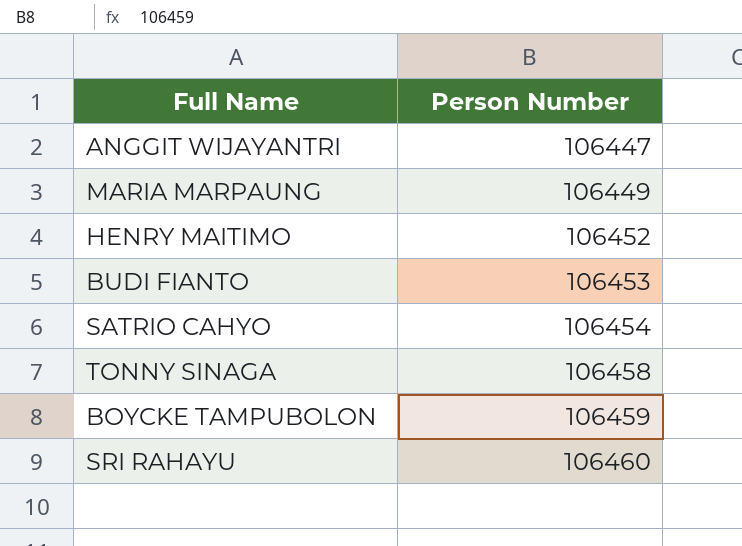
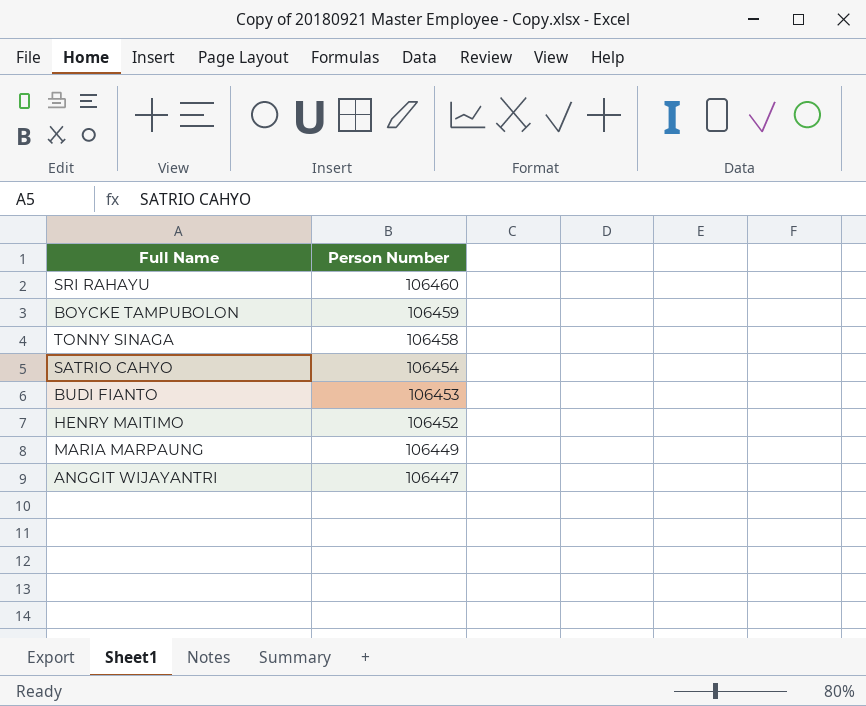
row order: Person Number ascending -> Person Number descending

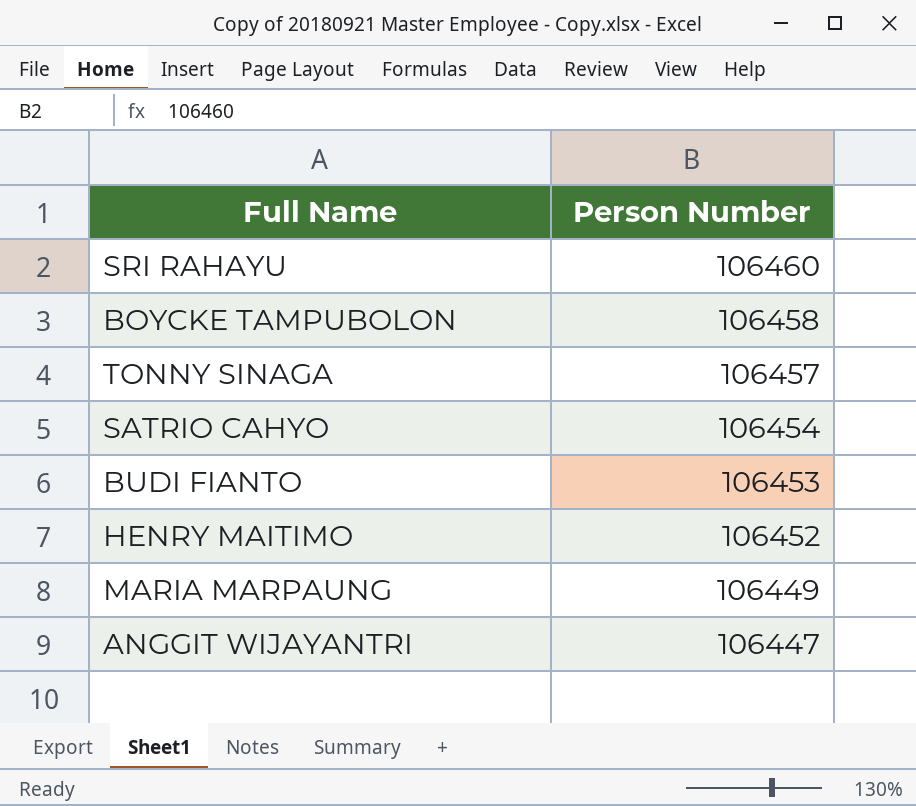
BOYCKE TAMPUBOLON | Person Number: 106459 -> 106458
TONNY SINAGA | Person Number: 106458 -> 106457

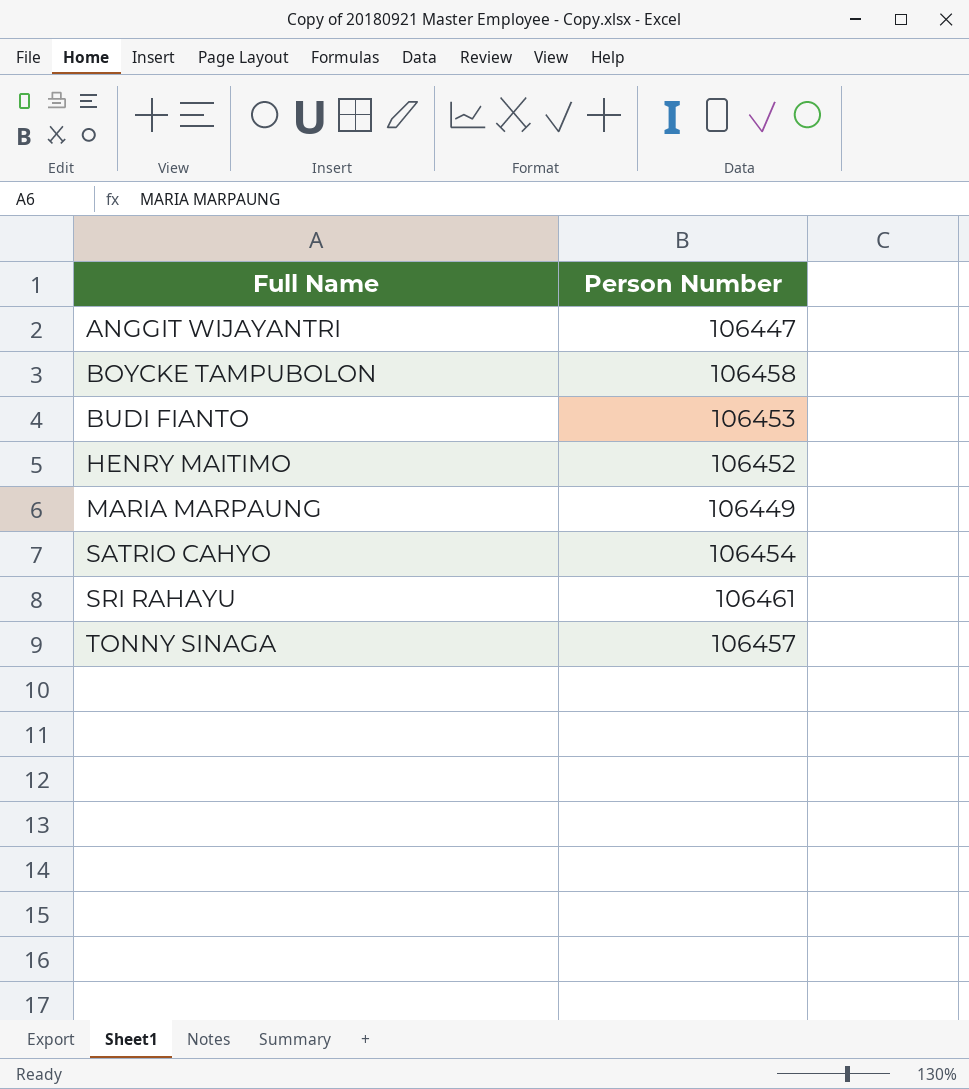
row order: Person Number descending -> Full Name ascending
SRI RAHAYU | Person Number: 106460 -> 106461

